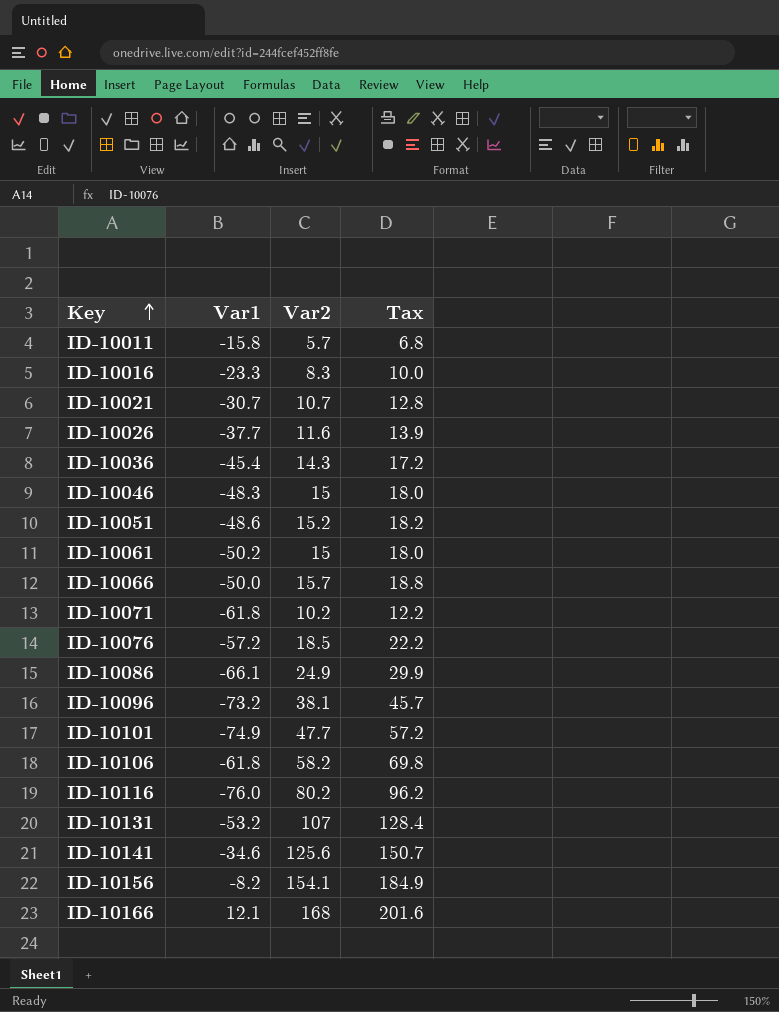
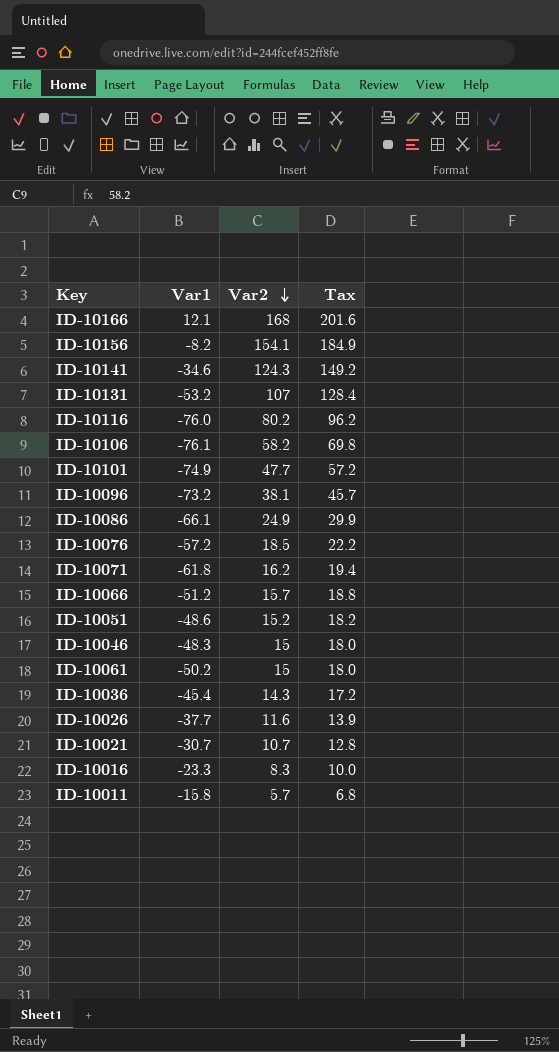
row order: Key ascending -> Var2 descending
ID-10141 | Var2: 125.6 -> 124.3
ID-10141 | Tax: 150.7 -> 149.2
ID-10106 | Var1: -61.8 -> -76.1
ID-10071 | Var2: 10.2 -> 16.2
ID-10071 | Tax: 12.2 -> 19.4
ID-10066 | Var1: -50.0 -> -51.2

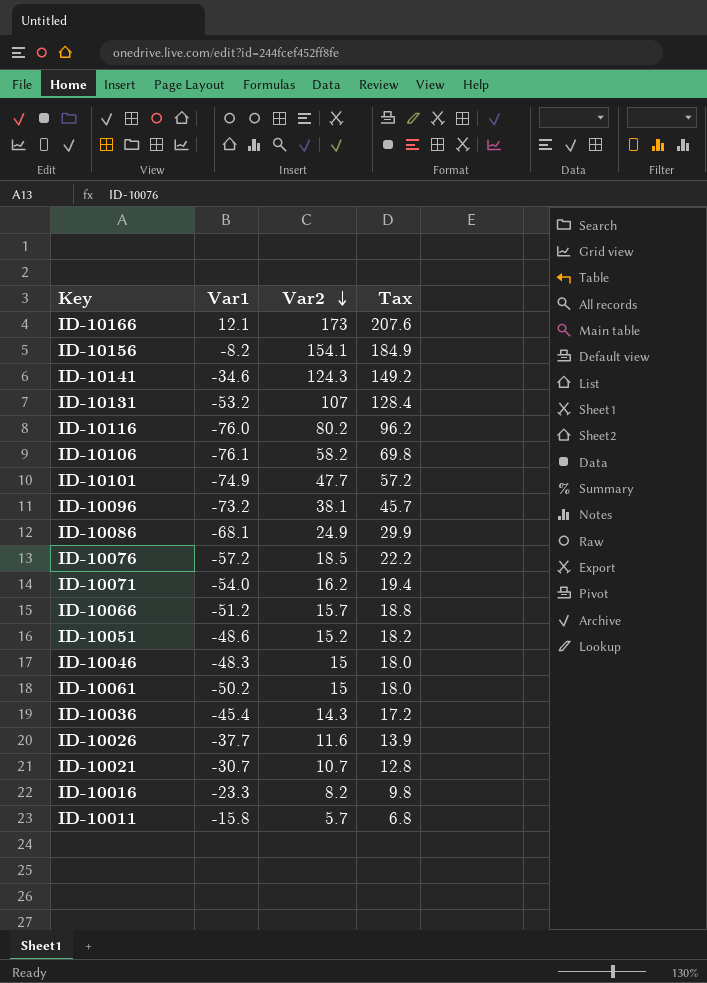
ID-10166 | Var2: 168 -> 173
ID-10166 | Tax: 201.6 -> 207.6
ID-10086 | Var1: -66.1 -> -68.1
ID-10071 | Var1: -61.8 -> -54.0
ID-10016 | Var2: 8.3 -> 8.2
ID-10016 | Tax: 10.0 -> 9.8

